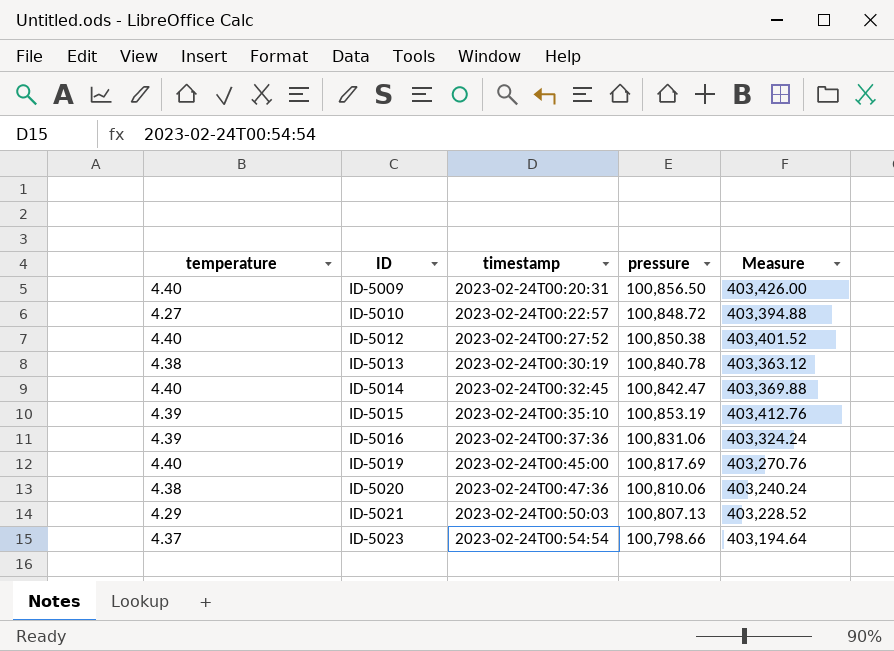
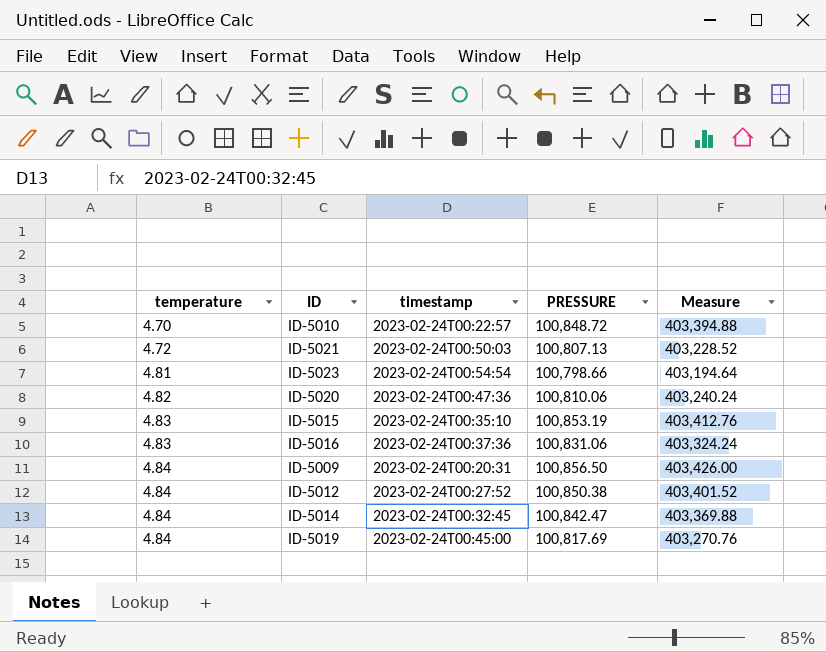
row order: ID ascending -> temperature ascending
column name: pressure -> PRESSURE
row ID-5013: 4.38 | 2023-02-24T00:30:19 | 100,840.78 | 403,363.12 -> none
ID-5010 | temperature: 4.27 -> 4.70
ID-5021 | temperature: 4.29 -> 4.72
ID-5023 | temperature: 4.37 -> 4.81
ID-5020 | temperature: 4.38 -> 4.82
ID-5015 | temperature: 4.39 -> 4.83
ID-5016 | temperature: 4.39 -> 4.83
ID-5009 | temperature: 4.40 -> 4.84
ID-5012 | temperature: 4.40 -> 4.84
ID-5014 | temperature: 4.40 -> 4.84
ID-5019 | temperature: 4.40 -> 4.84

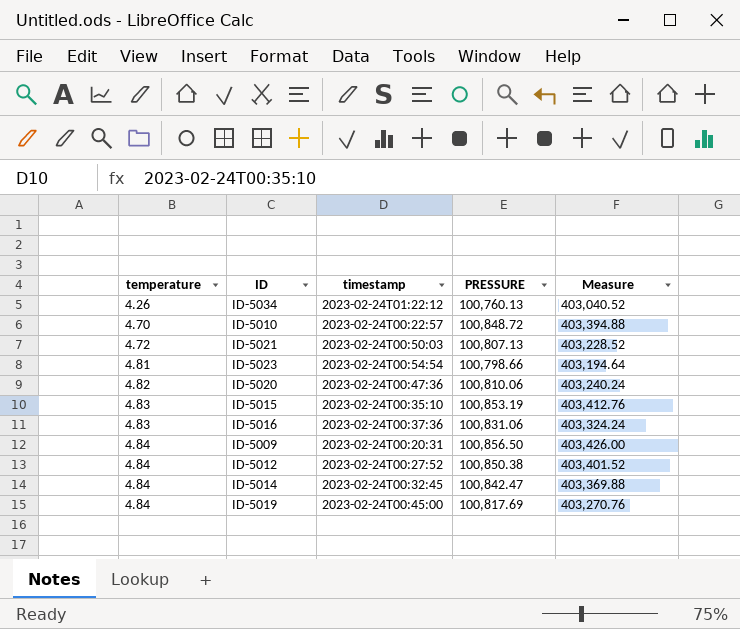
row ID-5034: none -> 4.26 | 2023-02-24T01:22:12 | 100,760.13 | 403,040.52

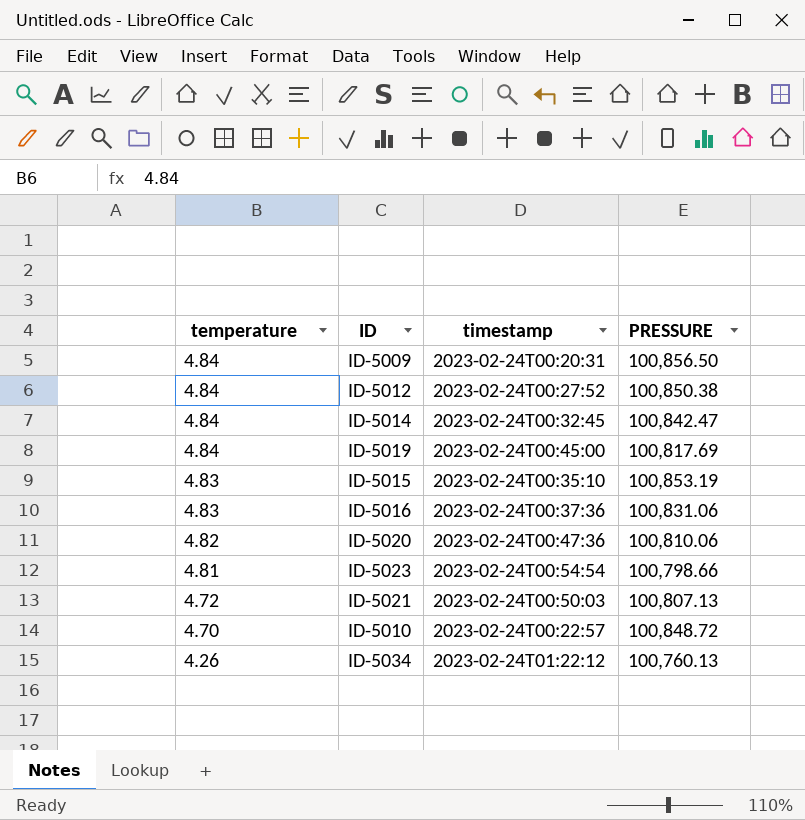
row order: temperature ascending -> temperature descending
column Measure | formula: [PRESSURE] * 4 -> none

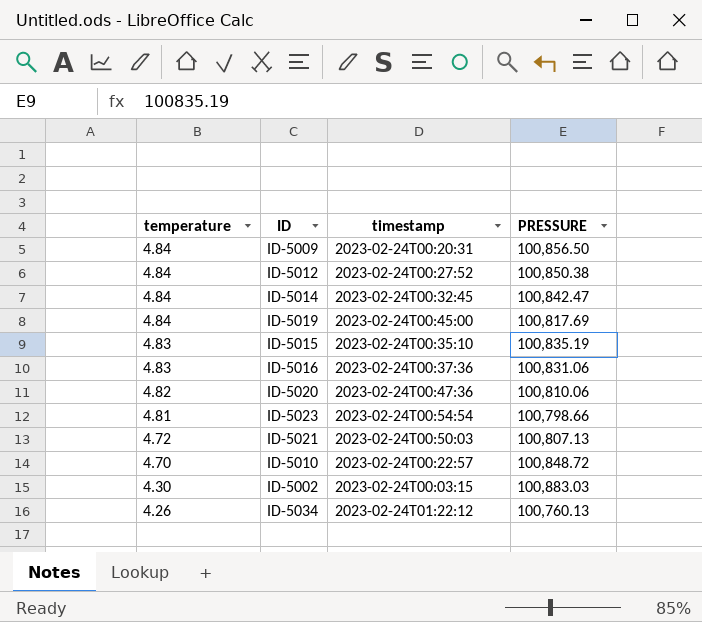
ID-5015 | PRESSURE: 100,853.19 -> 100,835.19
row ID-5002: none -> 4.30 | 2023-02-24T00:03:15 | 100,883.03

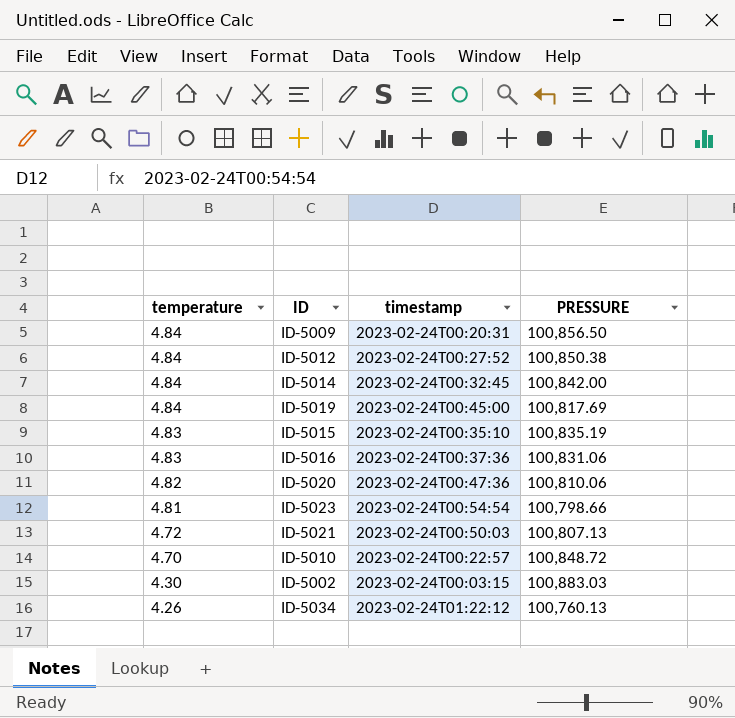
ID-5014 | PRESSURE: 100,842.47 -> 100,842.00

